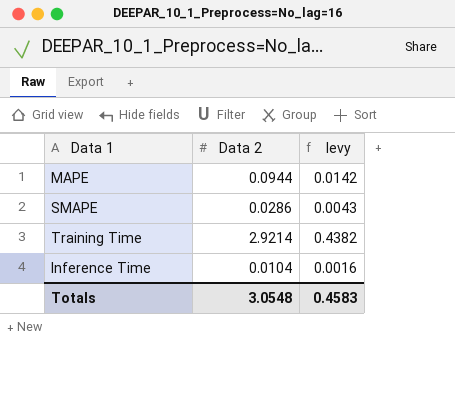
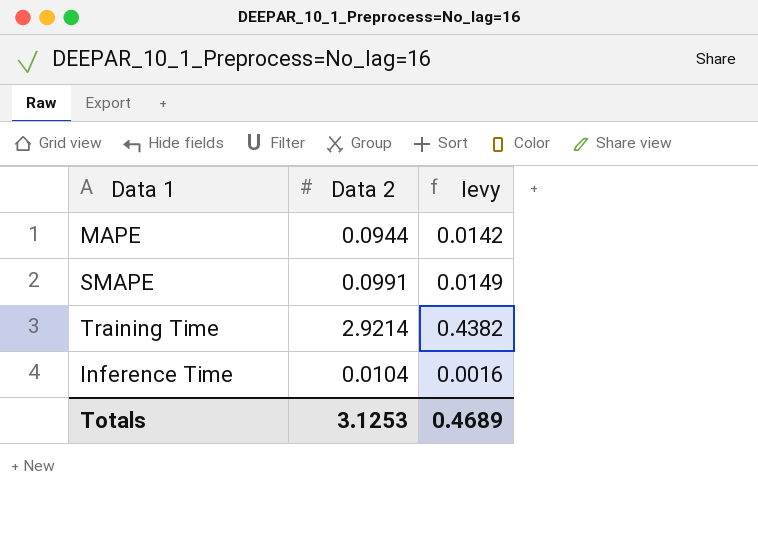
SMAPE | Data 2: 0.0286 -> 0.0991
SMAPE | levy: 0.0043 -> 0.0149
Totals | Data 2: 3.0548 -> 3.1253
Totals | levy: 0.4583 -> 0.4689

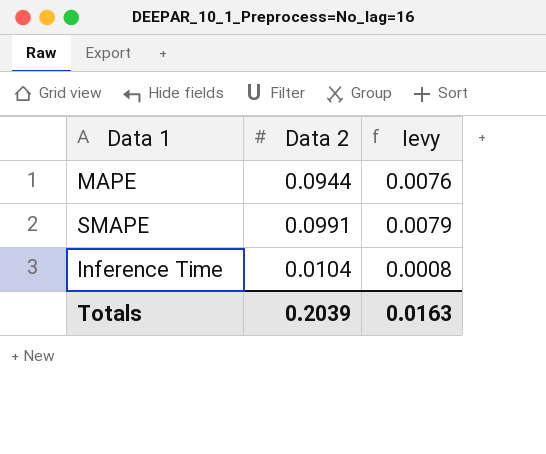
column levy | formula: [Data 2] * 0.15 -> [Data 2] * 0.08
row Training Time: 2.9214 | 0.4382 -> none
Totals | Data 2: 3.1253 -> 0.2039
Totals | levy: 0.4689 -> 0.0163

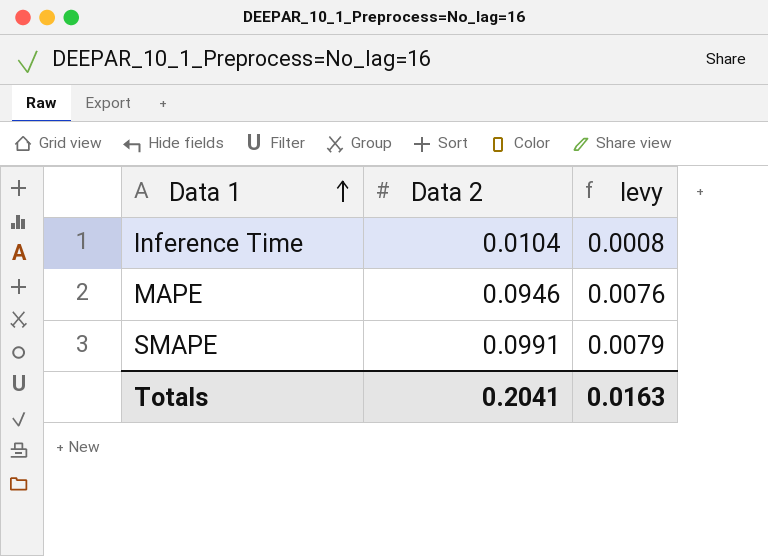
row order: none -> Data 1 ascending
MAPE | Data 2: 0.0944 -> 0.0946
Totals | Data 2: 0.2039 -> 0.2041

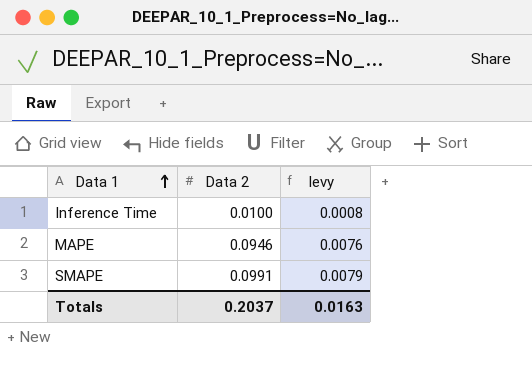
Inference Time | Data 2: 0.0104 -> 0.0100
Totals | Data 2: 0.2041 -> 0.2037

